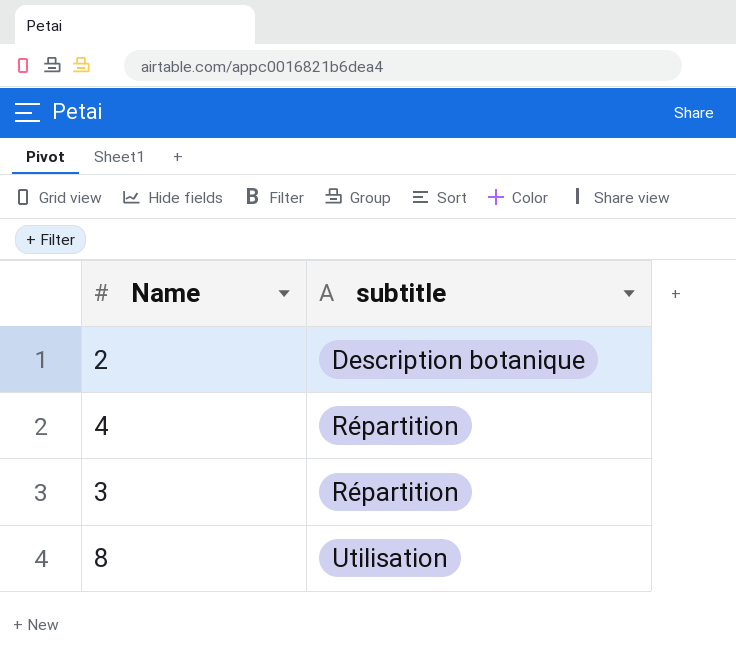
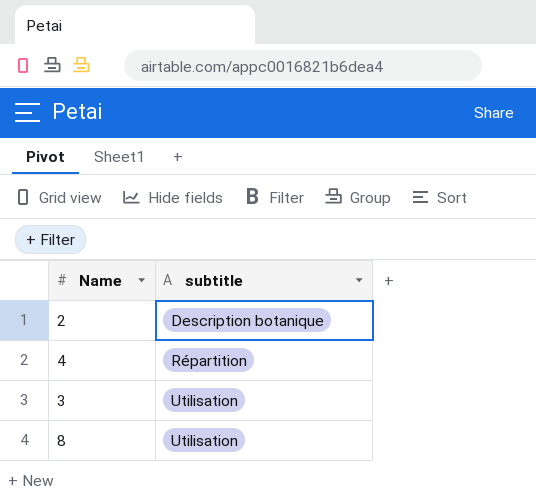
3 | subtitle: Répartition -> Utilisation

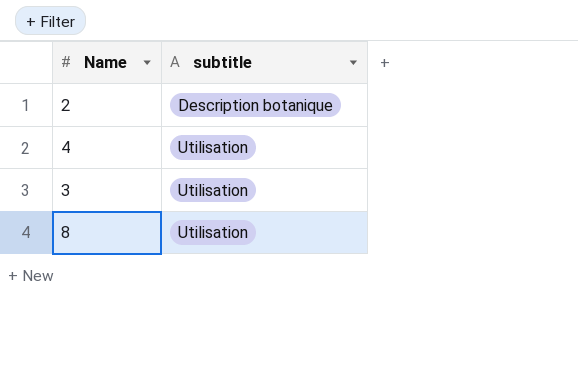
4 | subtitle: Répartition -> Utilisation

